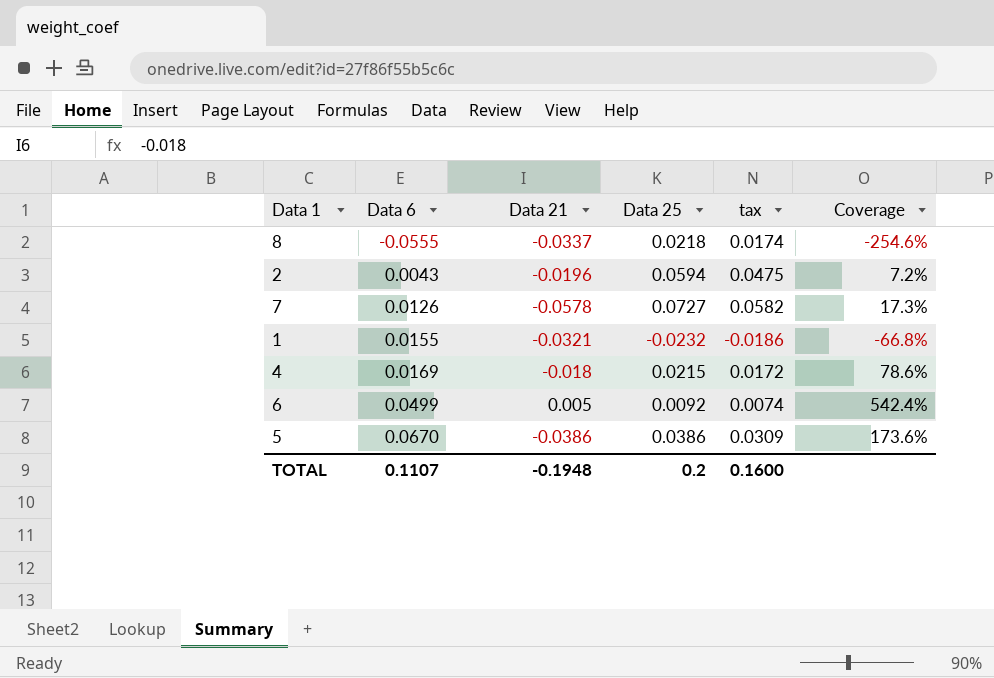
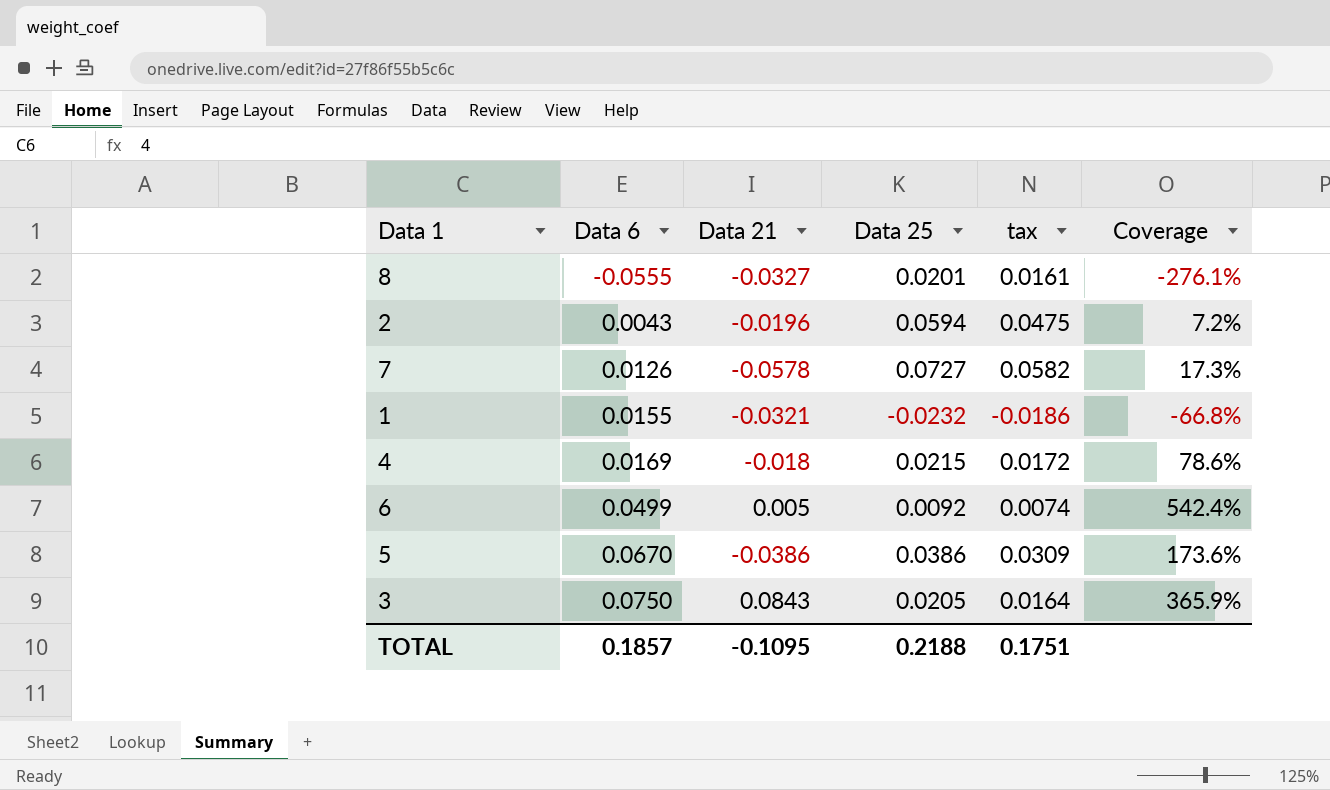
8 | Data 21: -0.0337 -> -0.0327
8 | Data 25: 0.0218 -> 0.0201
8 | tax: 0.0174 -> 0.0161
8 | Coverage: -254.6% -> -276.1%
row 3: none -> 0.0750 | 0.0843 | 0.0205 | 0.0164 | 365.9%
TOTAL | Data 6: 0.1107 -> 0.1857
TOTAL | Data 21: -0.1948 -> -0.1095
TOTAL | Data 25: 0.2 -> 0.2188
TOTAL | tax: 0.1600 -> 0.1751

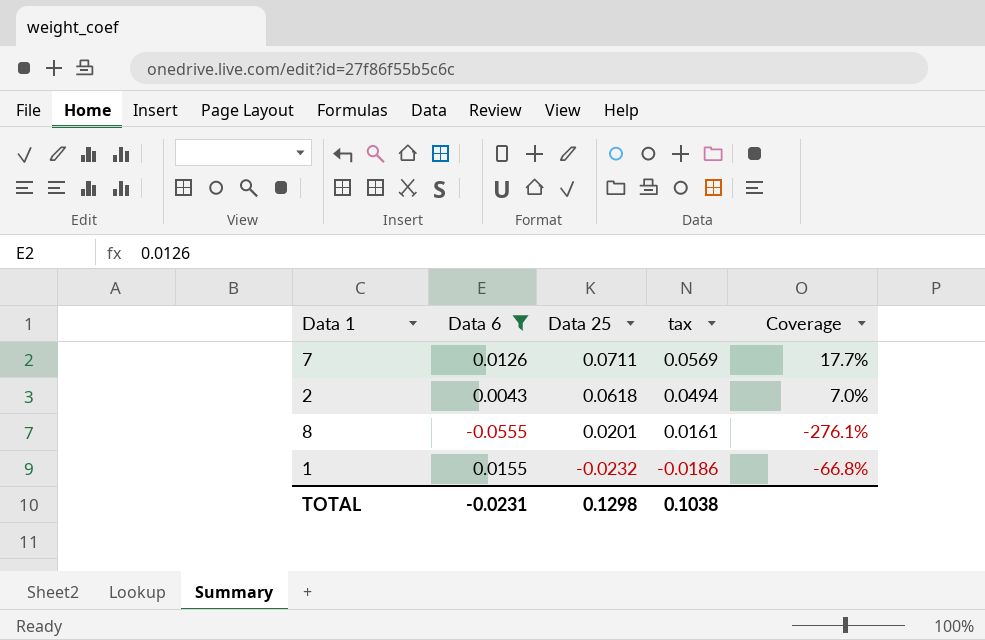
filter: none -> Data 6 <= 0.0155
row order: Data 6 ascending -> Data 25 descending
column Data 21 | position: 3 -> none
7 | Data 25: 0.0727 -> 0.0711
7 | tax: 0.0582 -> 0.0569
7 | Coverage: 17.3% -> 17.7%
2 | Data 25: 0.0594 -> 0.0618
2 | tax: 0.0475 -> 0.0494
2 | Coverage: 7.2% -> 7.0%
TOTAL | Data 6: 0.1857 -> -0.0231
TOTAL | Data 25: 0.2188 -> 0.1298
TOTAL | tax: 0.1751 -> 0.1038

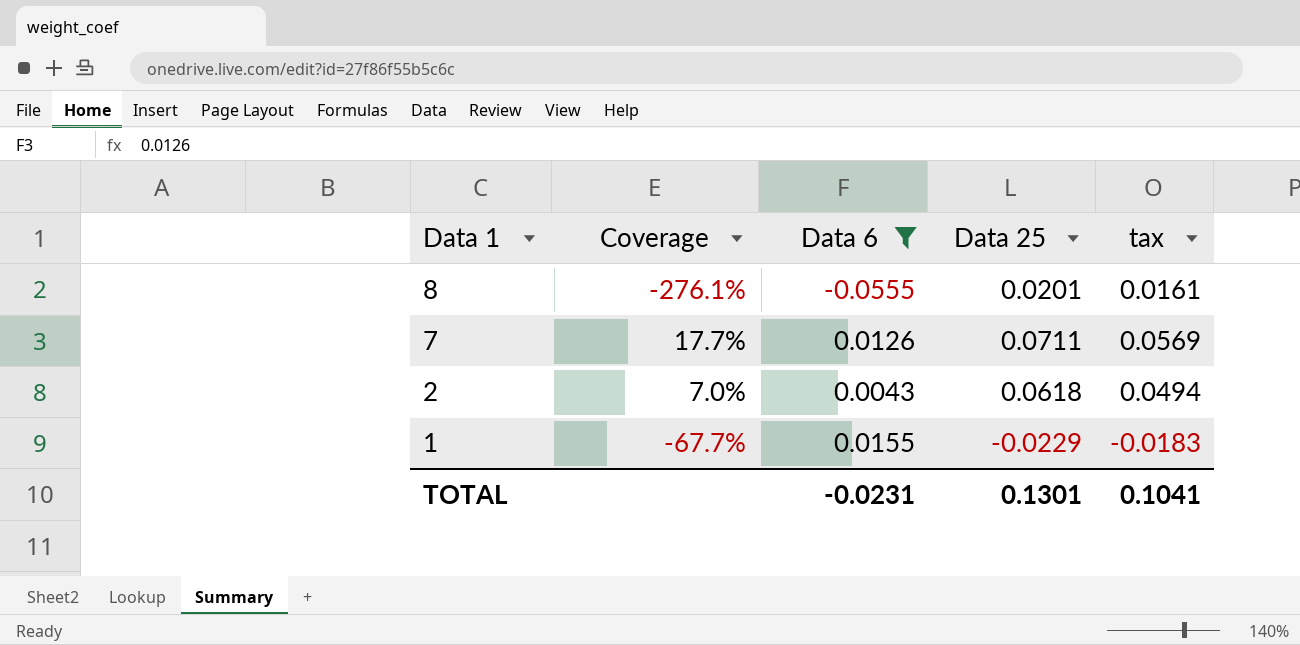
row order: Data 25 descending -> Data 1 descending
column Coverage | position: 5 -> 2
1 | Coverage: -66.8% -> -67.7%
1 | Data 25: -0.0232 -> -0.0229
1 | tax: -0.0186 -> -0.0183
TOTAL | Data 25: 0.1298 -> 0.1301
TOTAL | tax: 0.1038 -> 0.1041

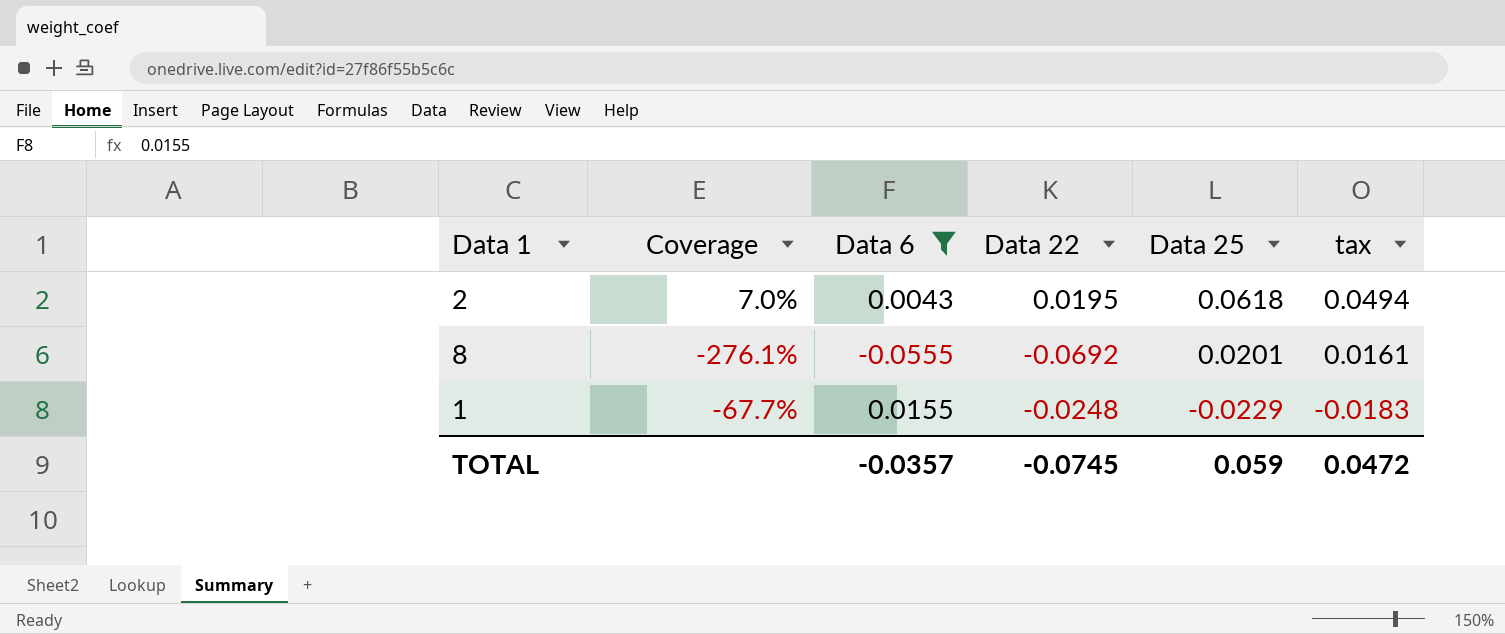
row order: Data 1 descending -> Data 25 descending
column Data 22 | position: none -> 4
row 7: 17.7% | 0.0126 | 0.0711 | 0.0569 -> none
TOTAL | Data 6: -0.0231 -> -0.0357
TOTAL | Data 25: 0.1301 -> 0.059
TOTAL | tax: 0.1041 -> 0.0472

